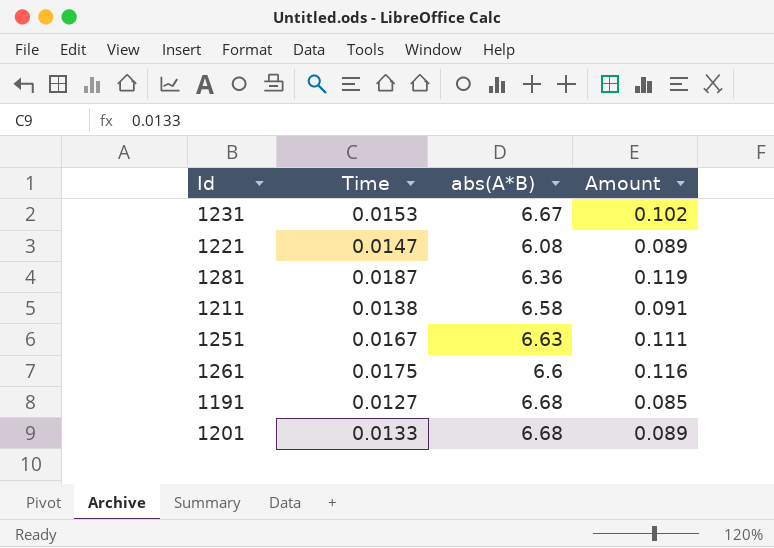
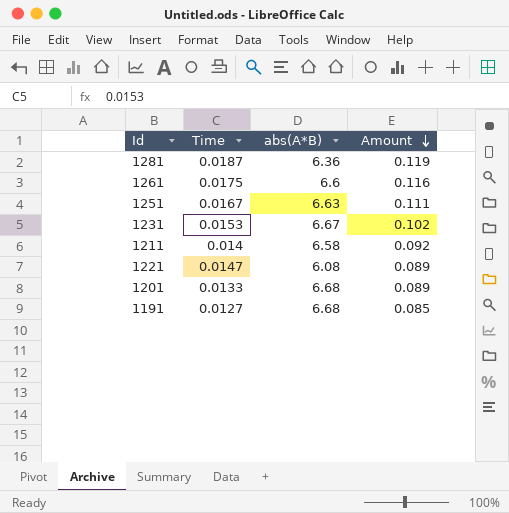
row order: none -> Amount descending
1211 | Time: 0.0138 -> 0.014
1211 | Amount: 0.091 -> 0.092

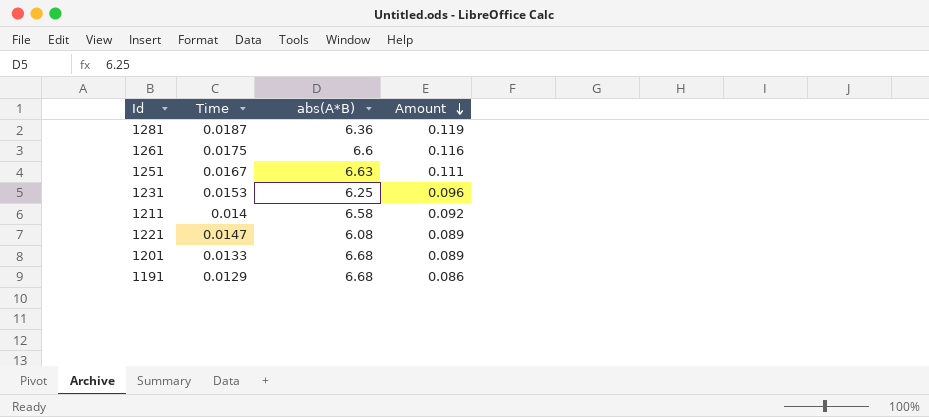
1231 | abs(A*B): 6.67 -> 6.25
1231 | Amount: 0.102 -> 0.096
1191 | Time: 0.0127 -> 0.0129
1191 | Amount: 0.085 -> 0.086

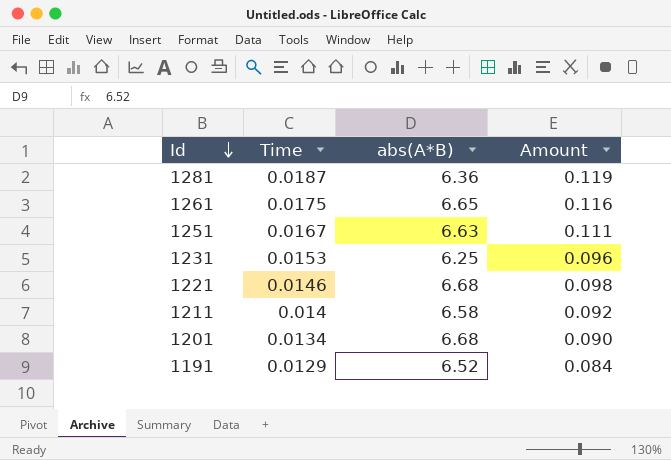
row order: Amount descending -> Id descending
1261 | abs(A*B): 6.6 -> 6.65
1221 | Time: 0.0147 -> 0.0146
1221 | abs(A*B): 6.08 -> 6.68
1221 | Amount: 0.089 -> 0.098
1201 | Time: 0.0133 -> 0.0134
1201 | Amount: 0.089 -> 0.090
1191 | abs(A*B): 6.68 -> 6.52
1191 | Amount: 0.086 -> 0.084

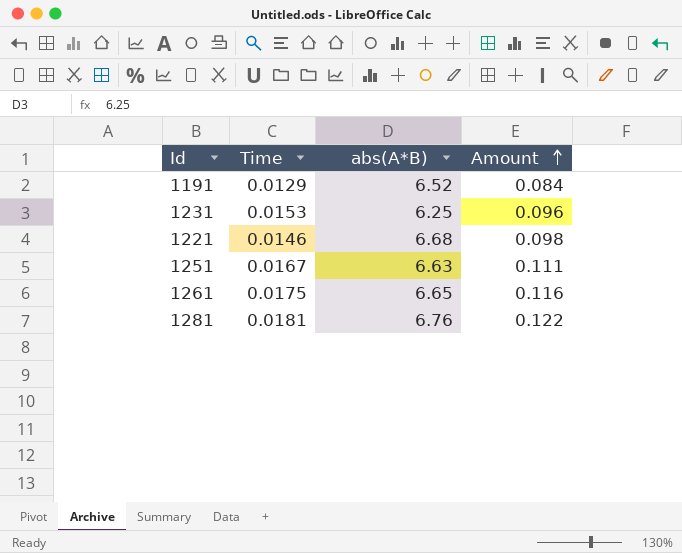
row order: Id descending -> Amount ascending
row 1211: 0.014 | 6.58 | 0.092 -> none
row 1201: 0.0134 | 6.68 | 0.090 -> none
1281 | Time: 0.0187 -> 0.0181
1281 | abs(A*B): 6.36 -> 6.76
1281 | Amount: 0.119 -> 0.122

